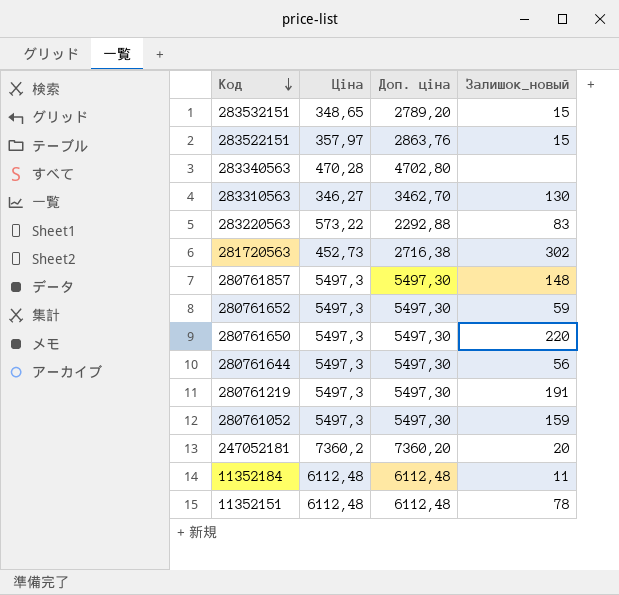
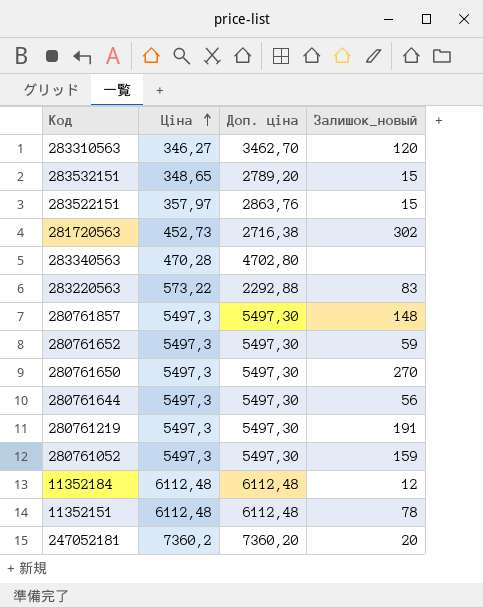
row order: Код descending -> Ціна ascending
283310563 | Залишок_новый: 130 -> 120
280761650 | Залишок_новый: 220 -> 270
11352184 | Залишок_новый: 11 -> 12

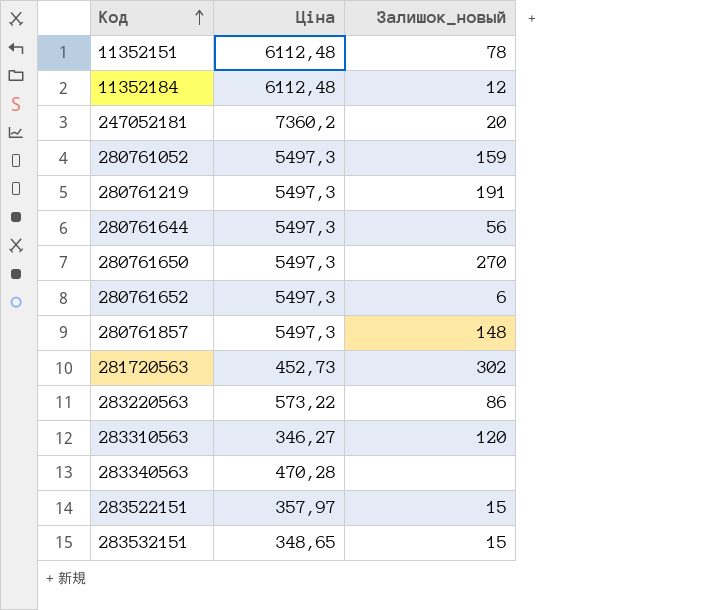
row order: Ціна ascending -> Код ascending
column Доп. ціна | position: 3 -> none
280761652 | Залишок_новый: 59 -> 6
283220563 | Залишок_новый: 83 -> 86

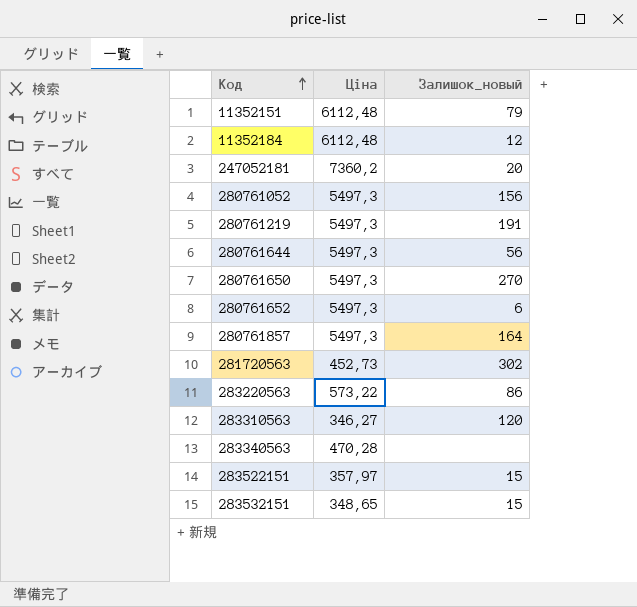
11352151 | Залишок_новый: 78 -> 79
280761052 | Залишок_новый: 159 -> 156
280761857 | Залишок_новый: 148 -> 164

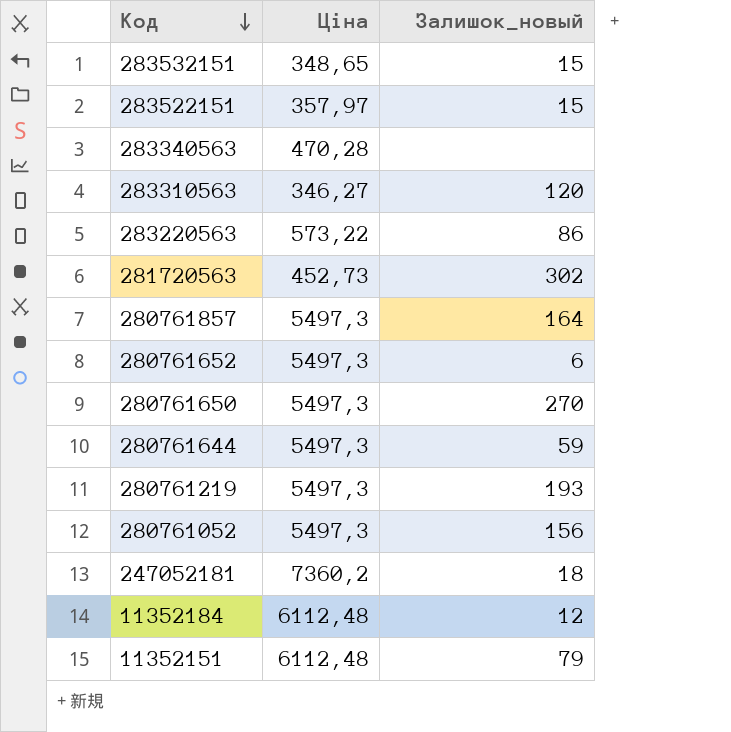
row order: Код ascending -> Код descending
280761644 | Залишок_новый: 56 -> 59
280761219 | Залишок_новый: 191 -> 193
247052181 | Залишок_новый: 20 -> 18

